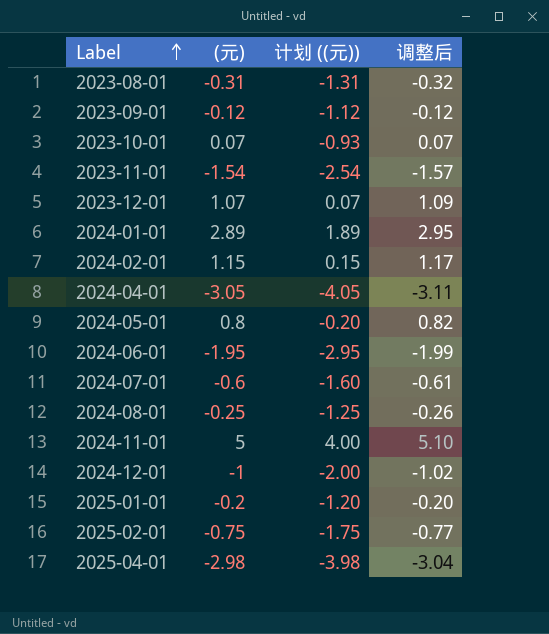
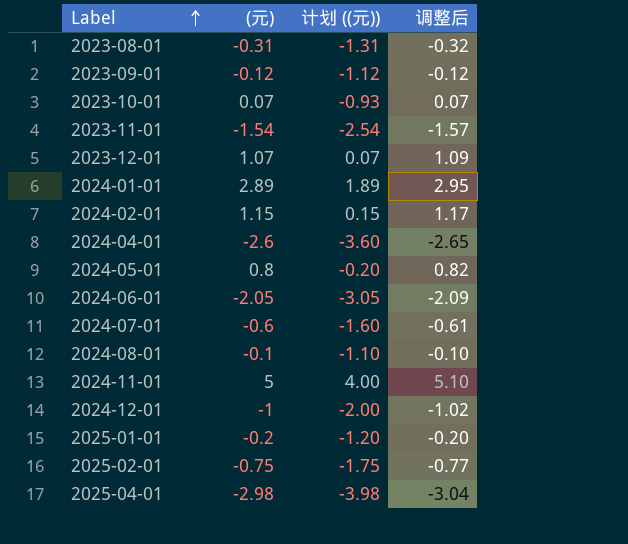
2024-04-01 | (元): -3.05 -> -2.6
2024-04-01 | 计划 ((元)): -4.05 -> -3.60
2024-04-01 | 调整后: -3.11 -> -2.65
2024-06-01 | (元): -1.95 -> -2.05
2024-06-01 | 计划 ((元)): -2.95 -> -3.05
2024-06-01 | 调整后: -1.99 -> -2.09
2024-08-01 | (元): -0.25 -> -0.1
2024-08-01 | 计划 ((元)): -1.25 -> -1.10
2024-08-01 | 调整后: -0.26 -> -0.10

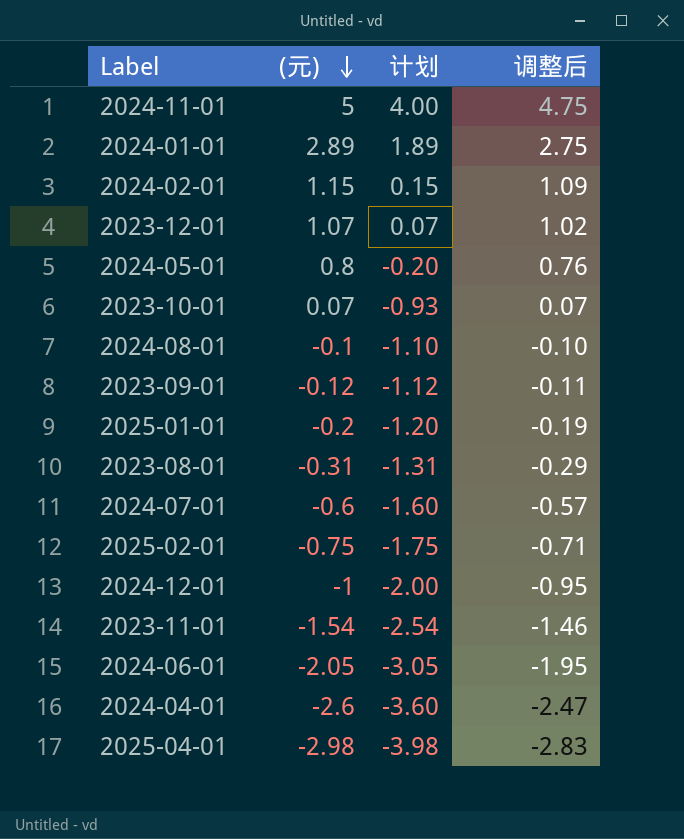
row order: Label ascending -> (元) descending
column name: 计划 ((元)) -> 计划
column 调整后 | formula: [(元)] * 1.02 -> [(元)] * 0.95

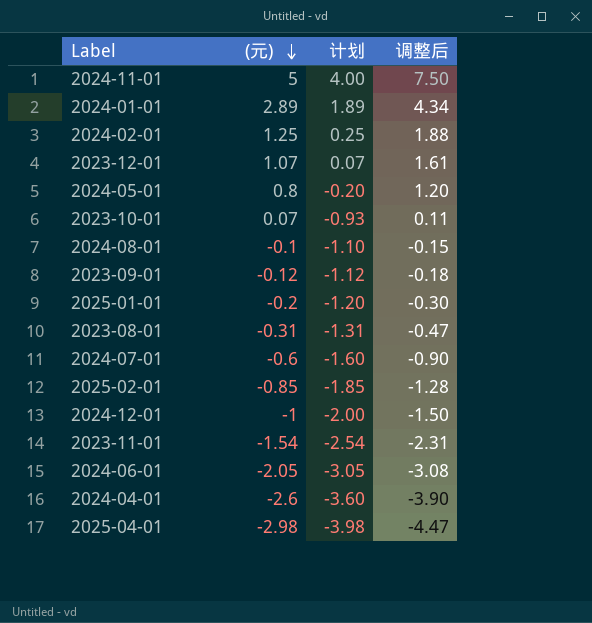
column 调整后 | formula: [(元)] * 0.95 -> [(元)] * 1.5
2024-02-01 | (元): 1.15 -> 1.25
2024-02-01 | 计划: 0.15 -> 0.25
2025-02-01 | (元): -0.75 -> -0.85
2025-02-01 | 计划: -1.75 -> -1.85

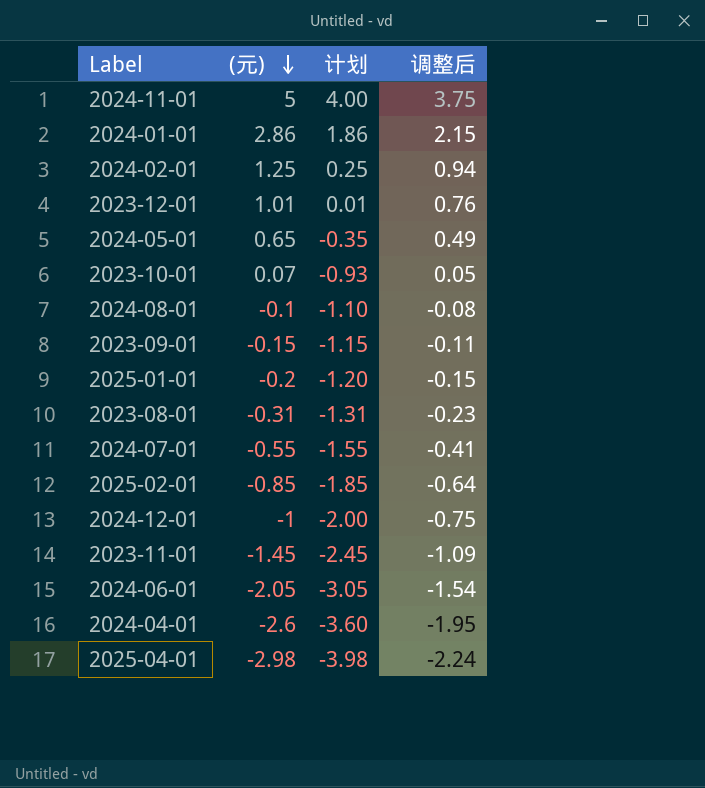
column 调整后 | formula: [(元)] * 1.5 -> [(元)] * 0.75
2024-01-01 | (元): 2.89 -> 2.86
2024-01-01 | 计划: 1.89 -> 1.86
2023-12-01 | (元): 1.07 -> 1.01
2023-12-01 | 计划: 0.07 -> 0.01
2024-05-01 | (元): 0.8 -> 0.65
2024-05-01 | 计划: -0.20 -> -0.35
2023-09-01 | (元): -0.12 -> -0.15
2023-09-01 | 计划: -1.12 -> -1.15
2024-07-01 | (元): -0.6 -> -0.55
2024-07-01 | 计划: -1.60 -> -1.55
2023-11-01 | (元): -1.54 -> -1.45
2023-11-01 | 计划: -2.54 -> -2.45

